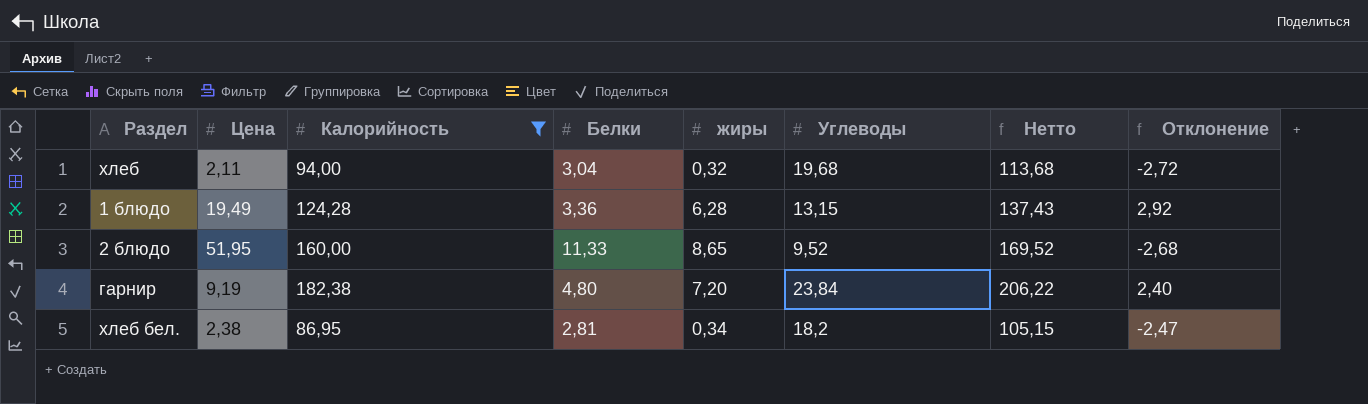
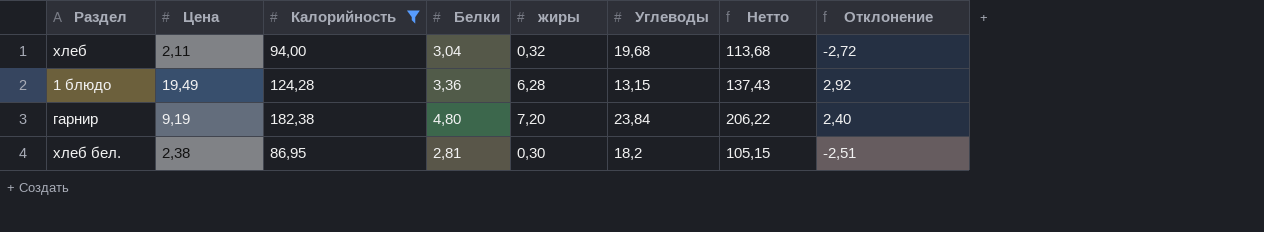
row 2 блюдо: 51,95 | 160,00 | 11,33 | 8,65 | 9,52 | 169,52 | -2,68 -> none
хлеб бел. | жиры: 0,34 -> 0,30
хлеб бел. | Отклонение: -2,47 -> -2,51

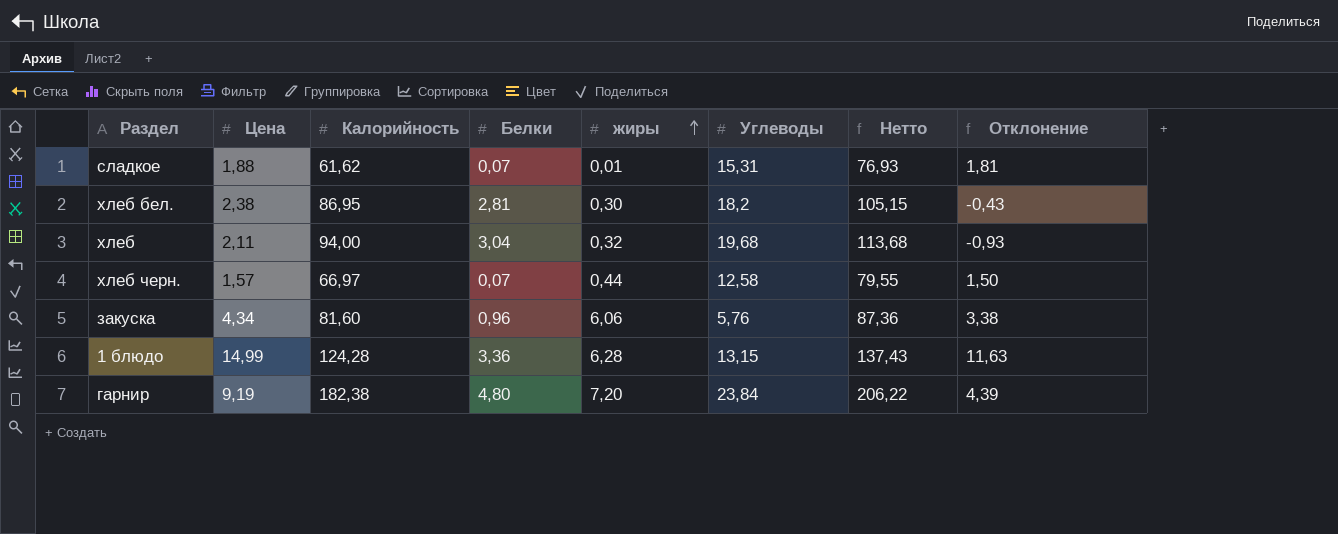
filter: Калорийность >= 86,95 -> none
row order: none -> жиры ascending
column Отклонение | formula: [жиры] - [Белки] -> [Цена] - [Белки]
1 блюдо | Цена: 19,49 -> 14,99

